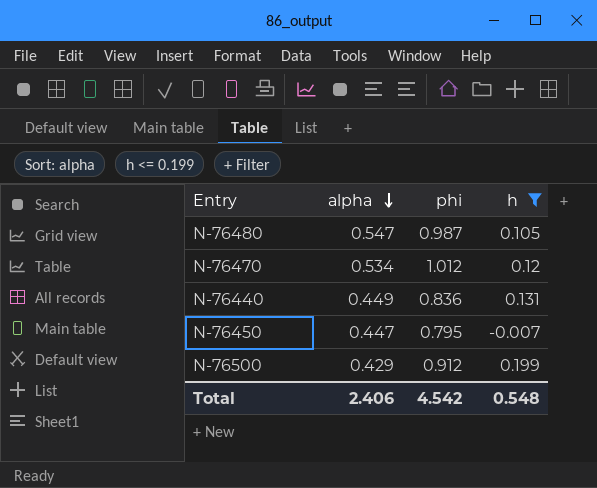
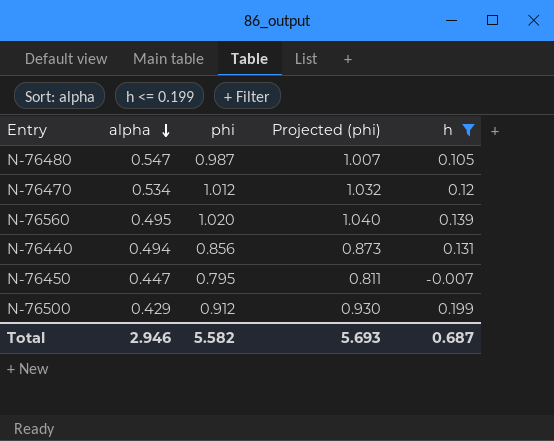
column Projected (phi) | formula: none -> [phi] * 1.02
row N-76560: none -> 0.495 | 1.020 | 1.040 | 0.139
N-76440 | alpha: 0.449 -> 0.494
N-76440 | phi: 0.836 -> 0.856
Total | alpha: 2.406 -> 2.946
Total | phi: 4.542 -> 5.582
Total | h: 0.548 -> 0.687

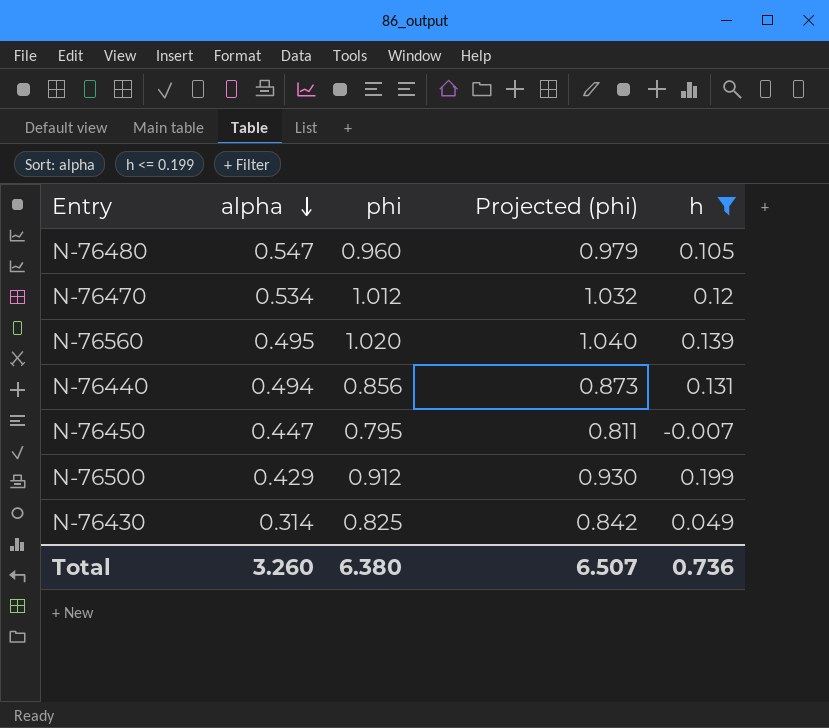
N-76480 | phi: 0.987 -> 0.960
N-76480 | Projected (phi): 1.007 -> 0.979
row N-76430: none -> 0.314 | 0.825 | 0.842 | 0.049
Total | alpha: 2.946 -> 3.260
Total | phi: 5.582 -> 6.380
Total | Projected (phi): 5.693 -> 6.507
Total | h: 0.687 -> 0.736

